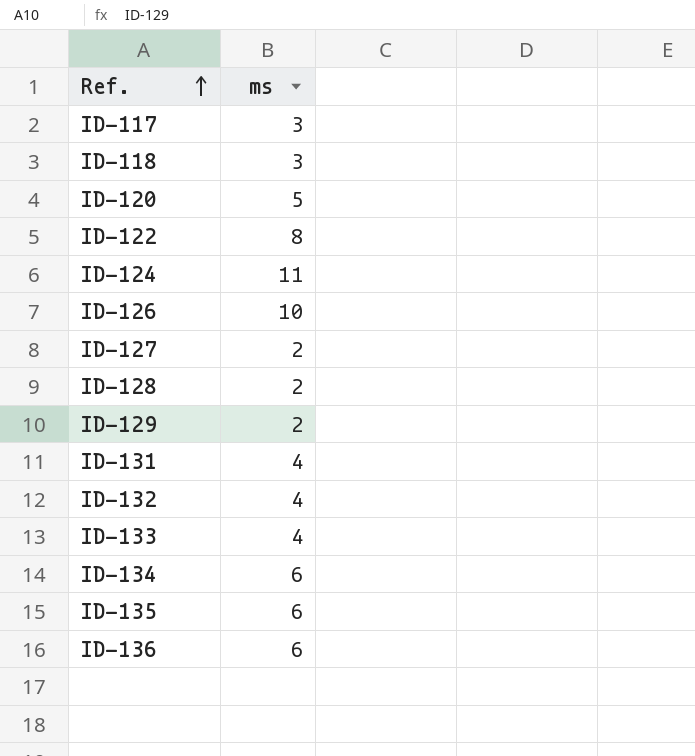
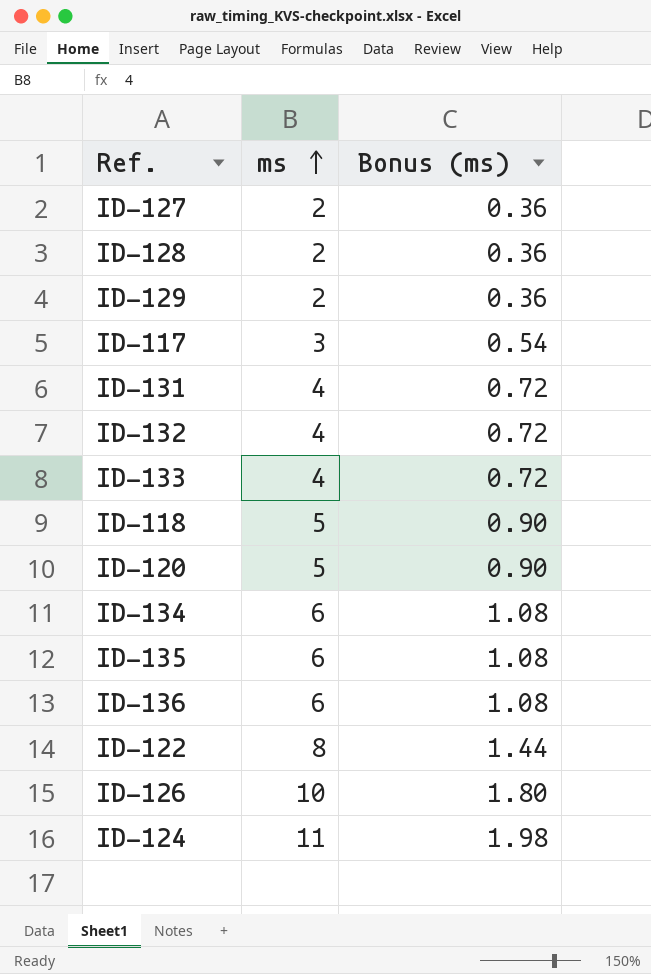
row order: Ref. ascending -> ms ascending
column Bonus (ms) | formula: none -> [ms] * 0.18
ID-118 | ms: 3 -> 5

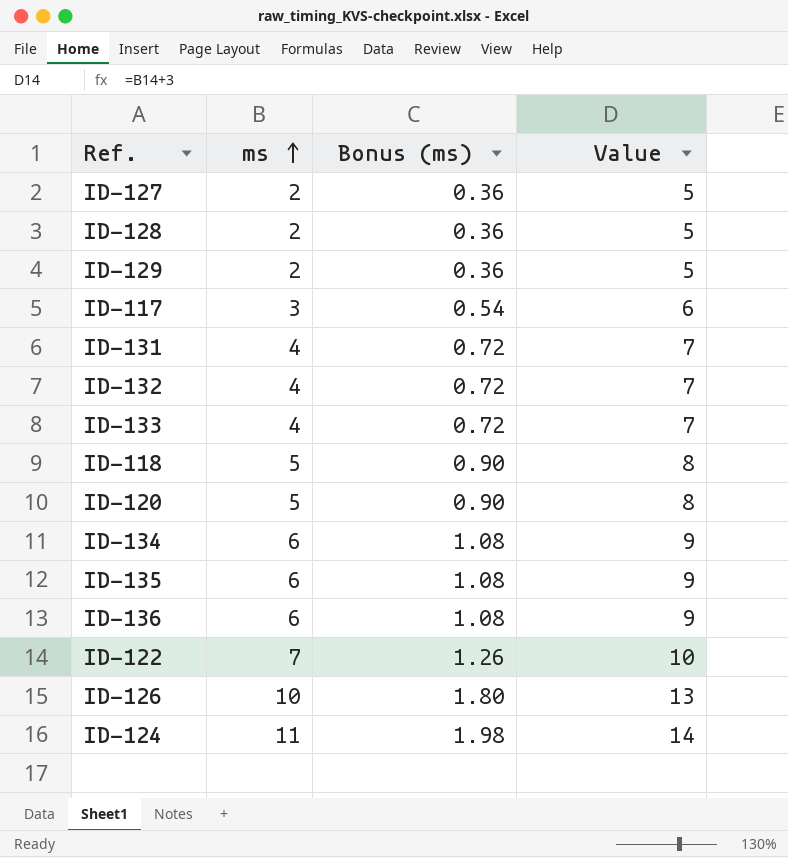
column Value | formula: none -> [ms] + 3
ID-122 | ms: 8 -> 7
ID-122 | Bonus (ms): 1.44 -> 1.26

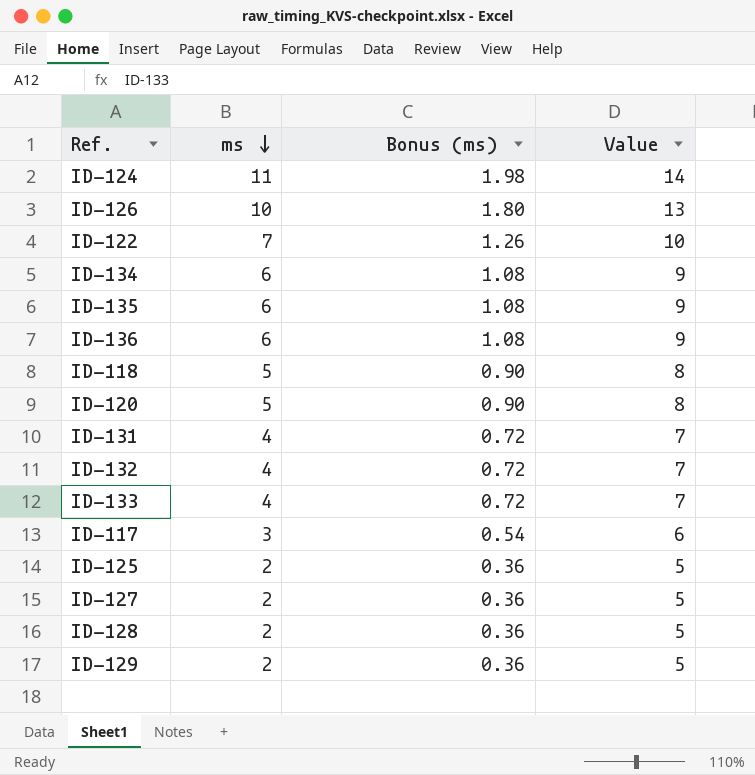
row order: ms ascending -> ms descending
row ID-125: none -> 2 | 0.36 | 5

